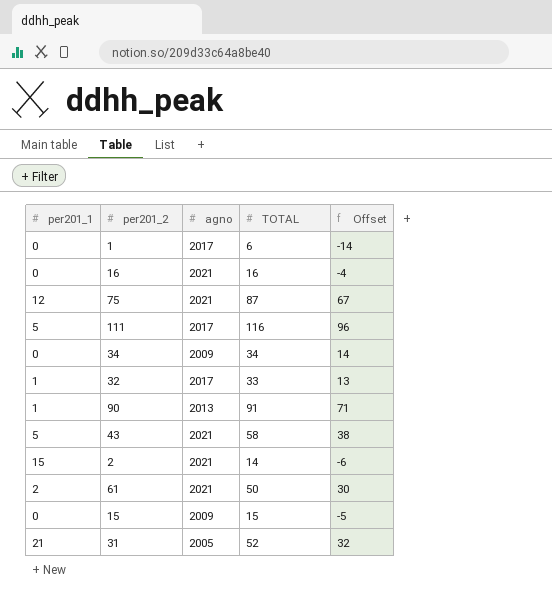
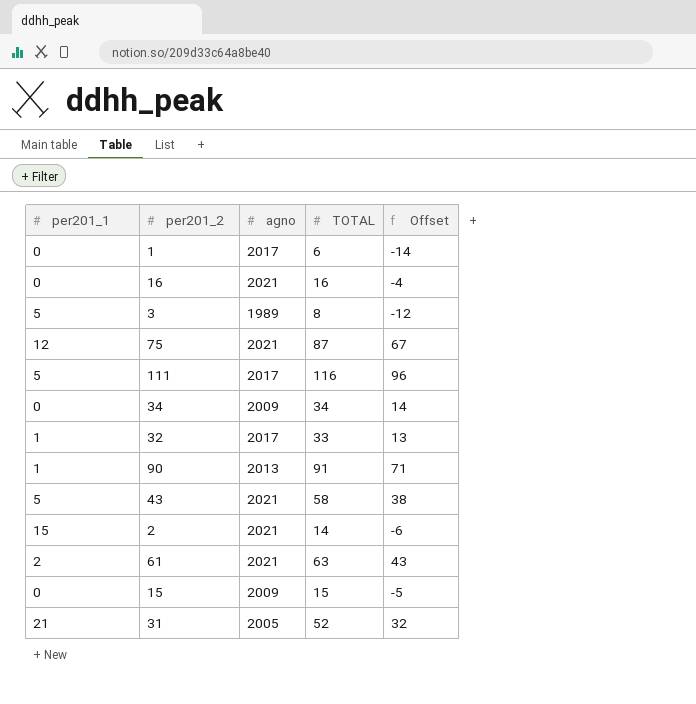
row 3: none -> 5 | 1989 | 8 | -12
61 | TOTAL: 50 -> 63
61 | Offset: 30 -> 43

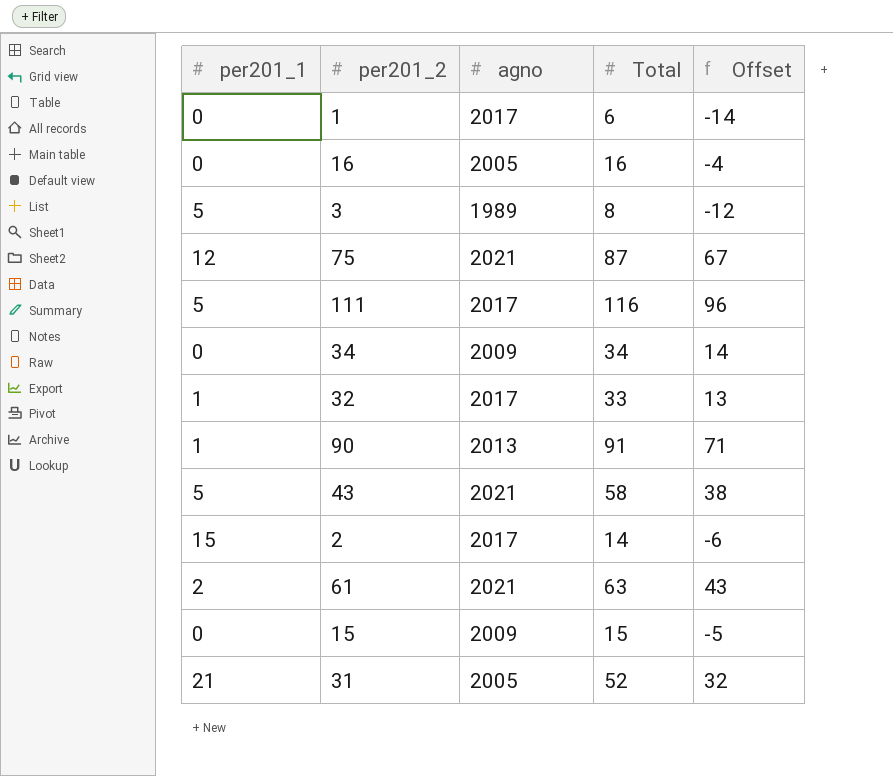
column name: TOTAL -> Total
16 | agno: 2021 -> 2005
2 | agno: 2021 -> 2017

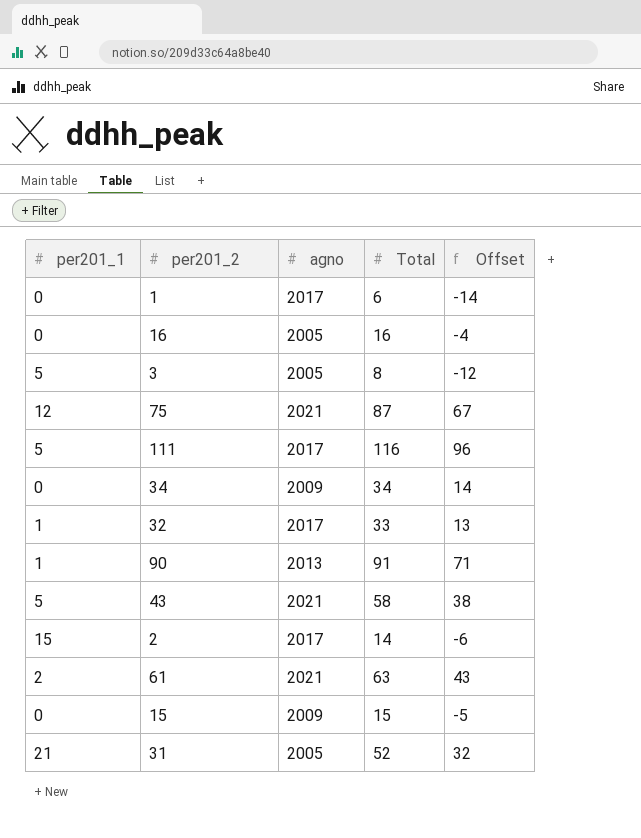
3 | agno: 1989 -> 2005

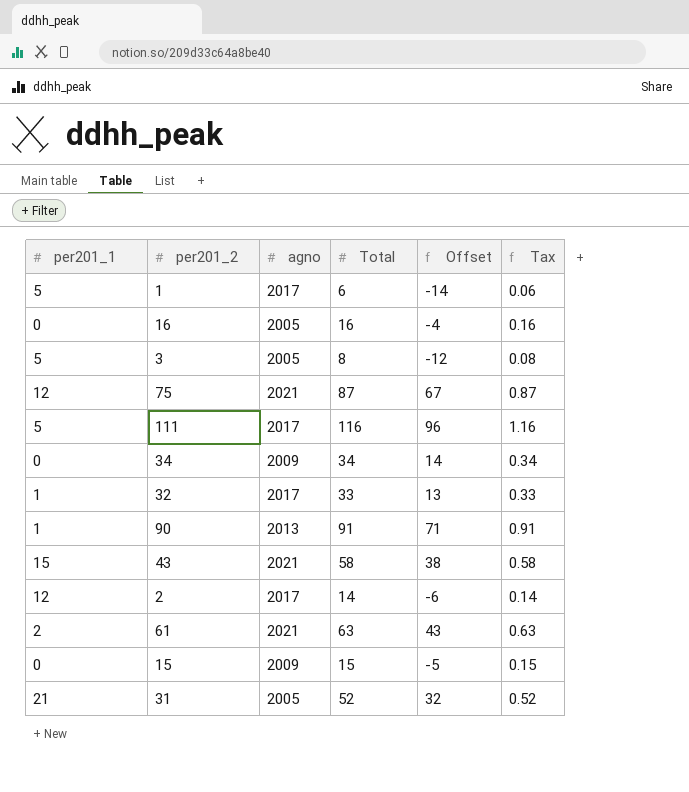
column Tax | formula: none -> [Total] * 0.01
1 | per201_1: 0 -> 5
43 | per201_1: 5 -> 15
2 | per201_1: 15 -> 12

